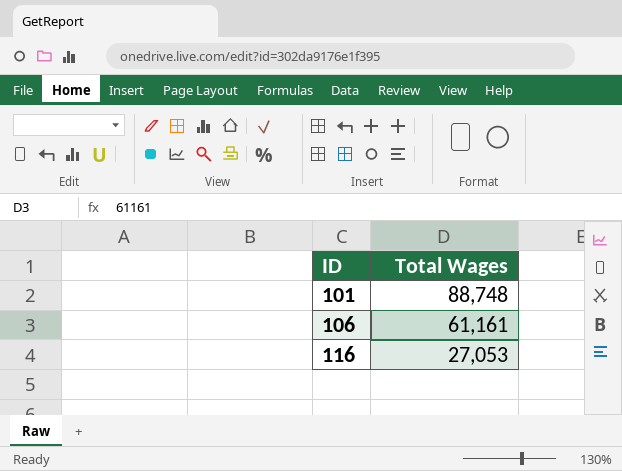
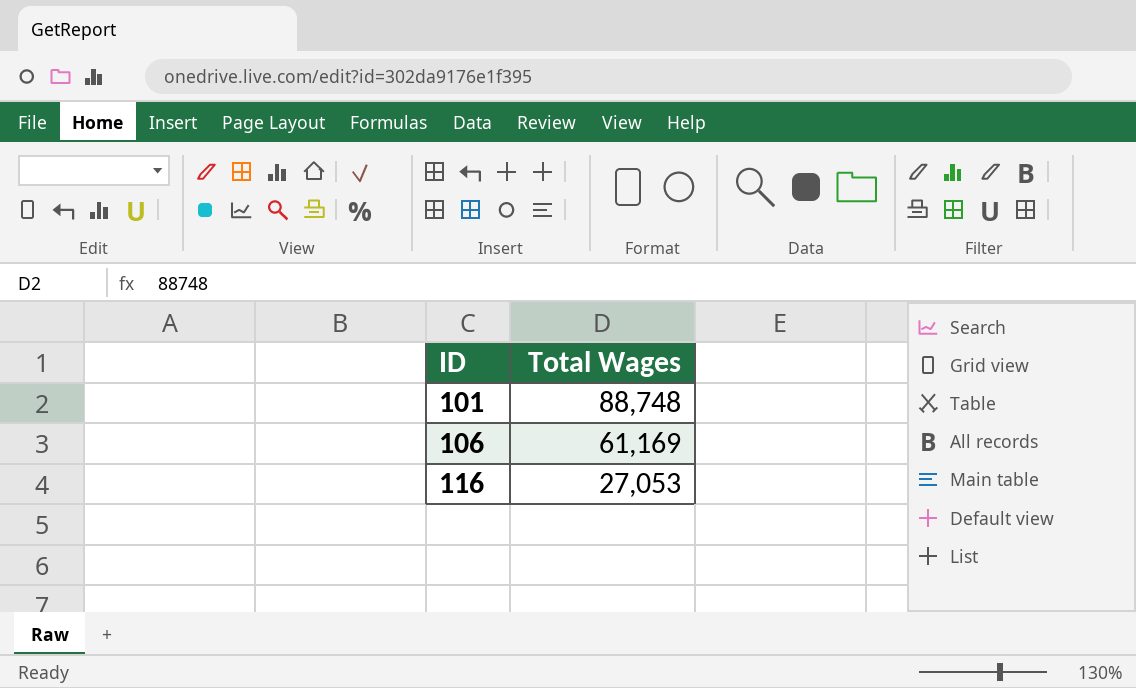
106 | Total Wages: 61,161 -> 61,169

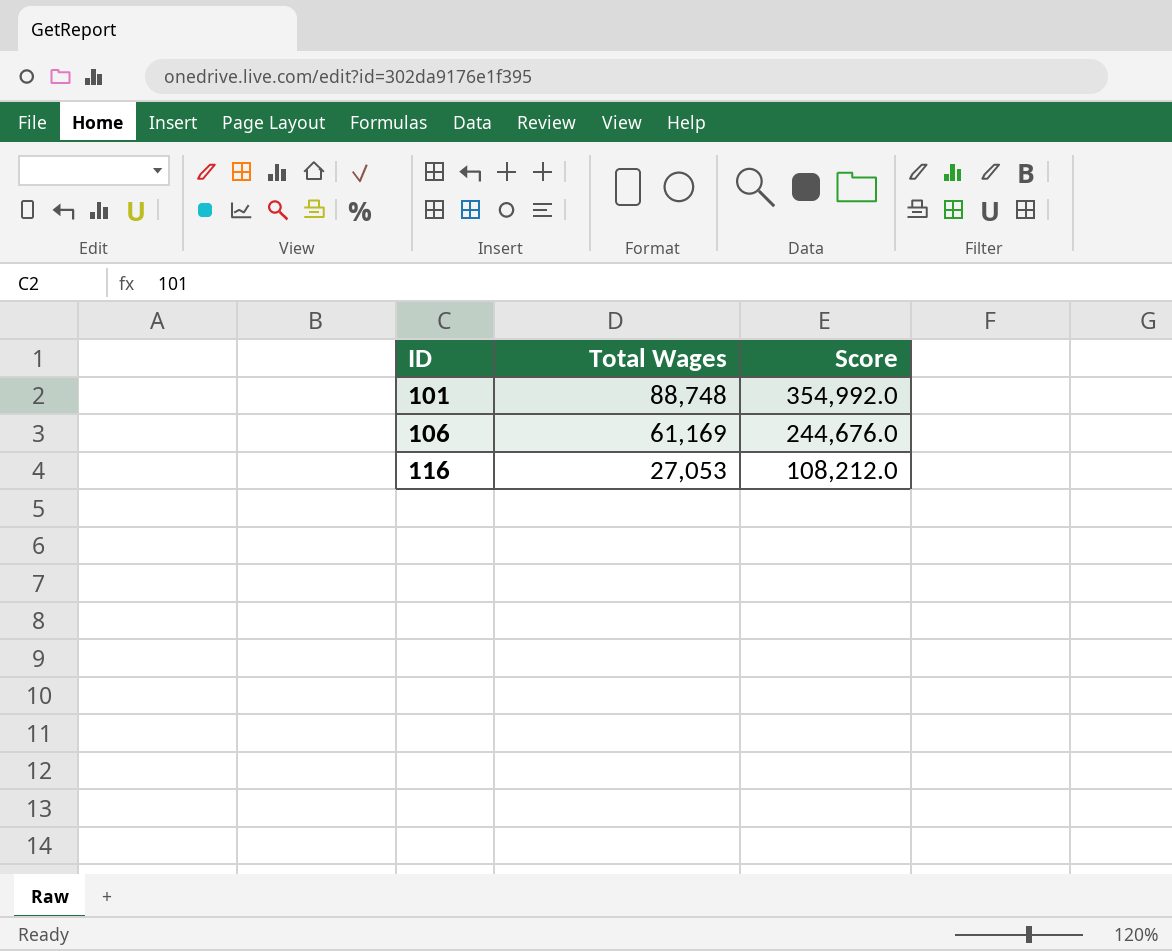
column Score | formula: none -> [Total Wages] * 4

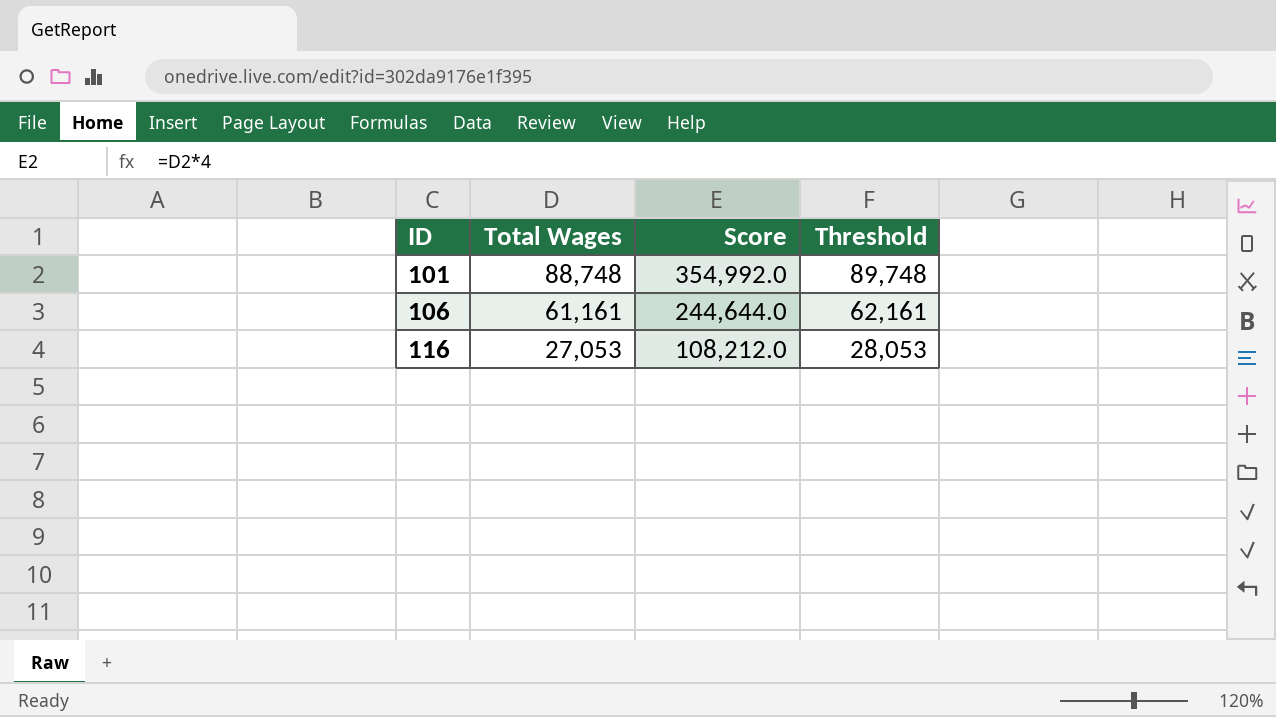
column Threshold | formula: none -> [Total Wages] + 1000
106 | Total Wages: 61,169 -> 61,161
106 | Score: 244,676.0 -> 244,644.0

